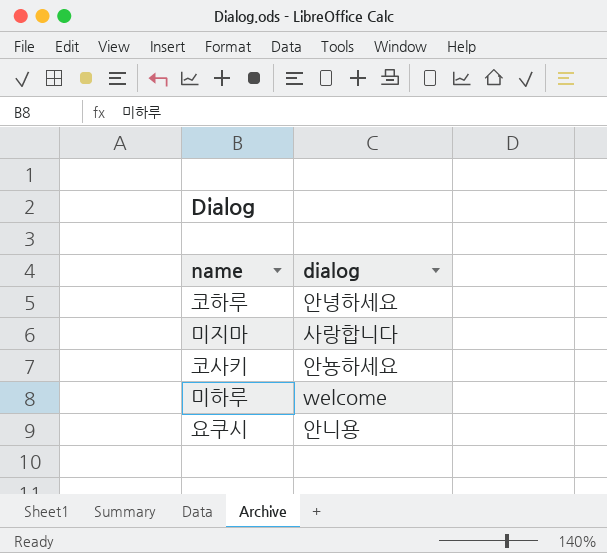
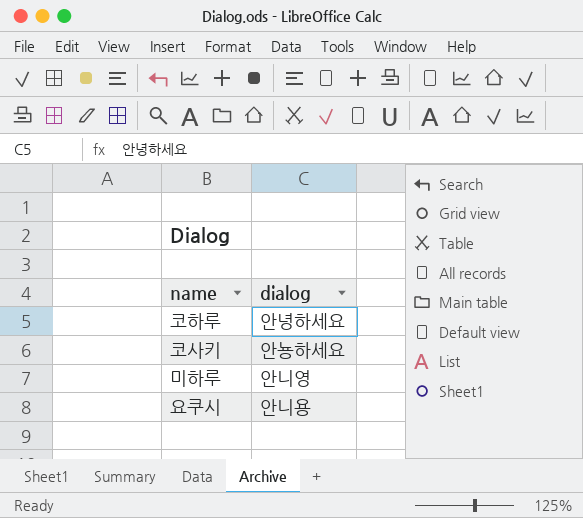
row 미지마: 사랑합니다 -> none
미하루 | dialog: welcome -> 안니영

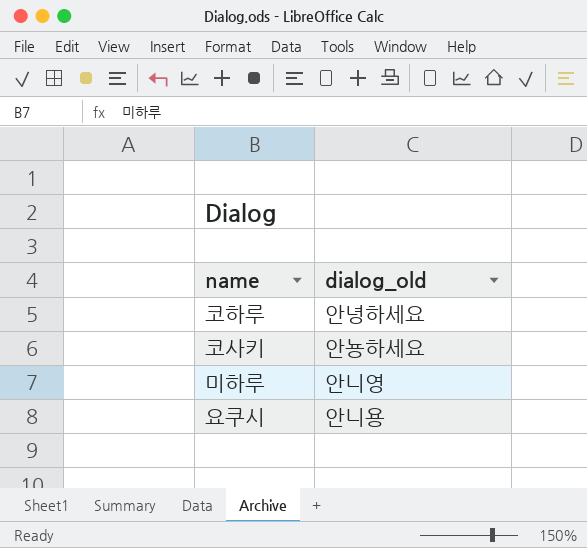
column name: dialog -> dialog_old

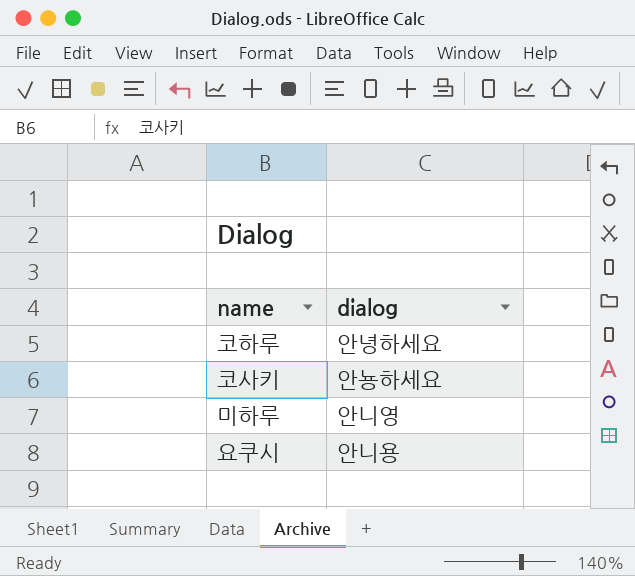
column name: dialog_old -> dialog

